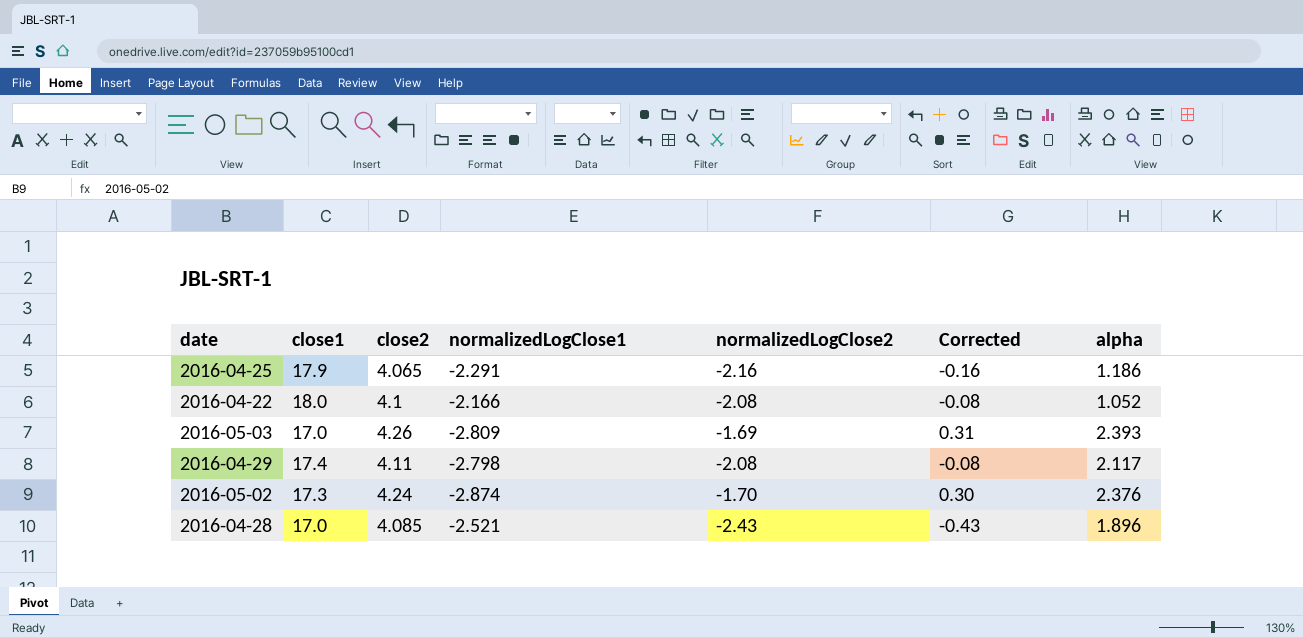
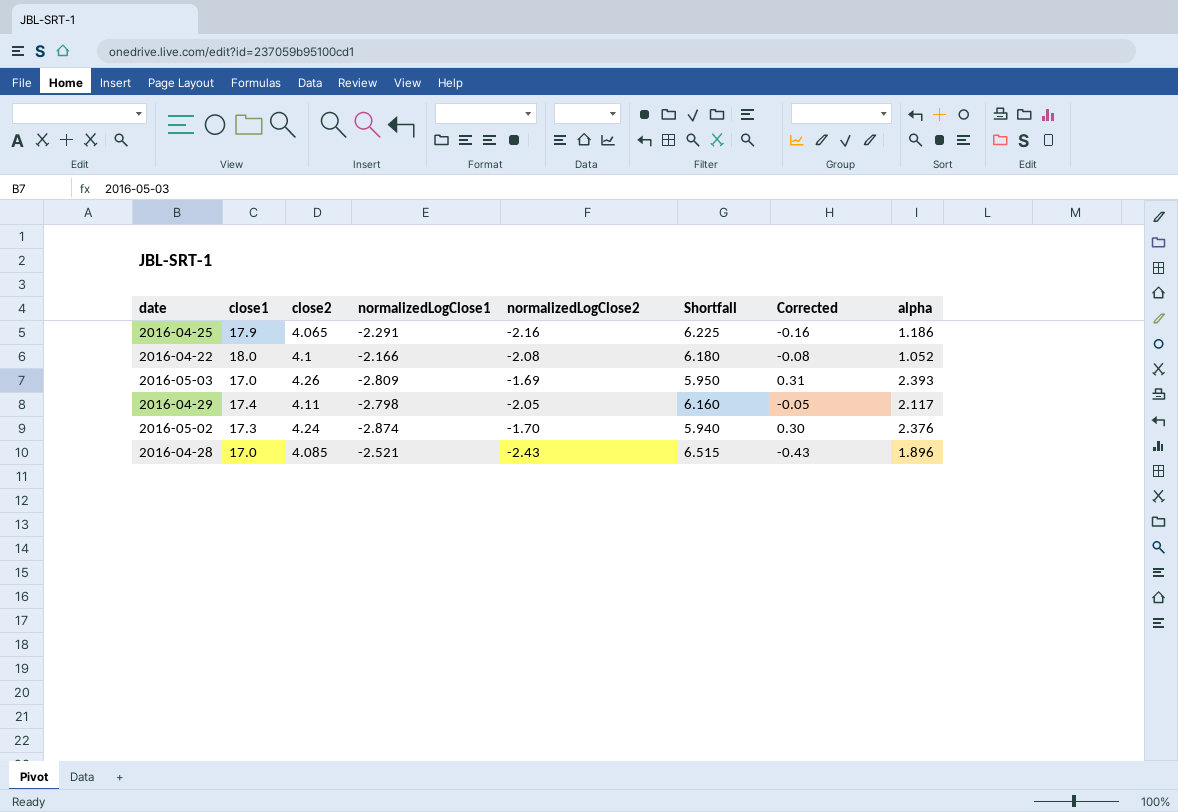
column Shortfall | formula: none -> [close2] - [normalizedLogClose2]
2016-04-29 | normalizedLogClose2: -2.08 -> -2.05
2016-04-29 | Corrected: -0.08 -> -0.05

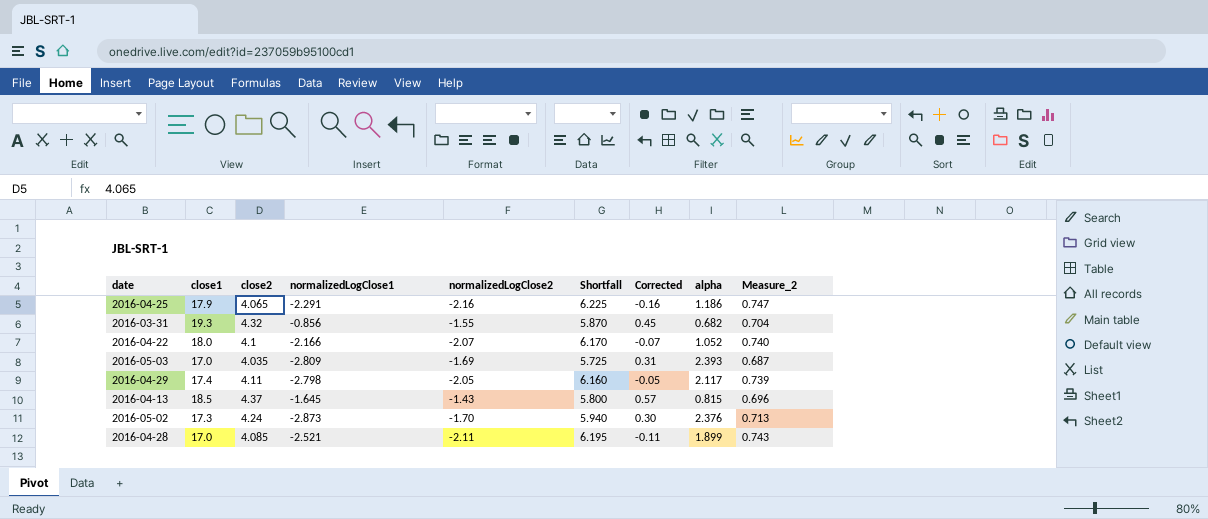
column Measure_2 | formula: none -> [Shortfall] * 0.12
row 2016-03-31: none -> 19.3 | 4.32 | -0.856 | -1.55 | 5.870 | 0.45 | 0.682 | 0.704
2016-04-22 | normalizedLogClose2: -2.08 -> -2.07
2016-04-22 | Shortfall: 6.180 -> 6.170
2016-04-22 | Corrected: -0.08 -> -0.07
2016-05-03 | close2: 4.26 -> 4.035
2016-05-03 | Shortfall: 5.950 -> 5.725
row 2016-04-13: none -> 18.5 | 4.37 | -1.645 | -1.43 | 5.800 | 0.57 | 0.815 | 0.696
2016-05-02 | normalizedLogClose1: -2.874 -> -2.873
2016-04-28 | normalizedLogClose2: -2.43 -> -2.11
2016-04-28 | Shortfall: 6.515 -> 6.195
2016-04-28 | Corrected: -0.43 -> -0.11
2016-04-28 | alpha: 1.896 -> 1.899

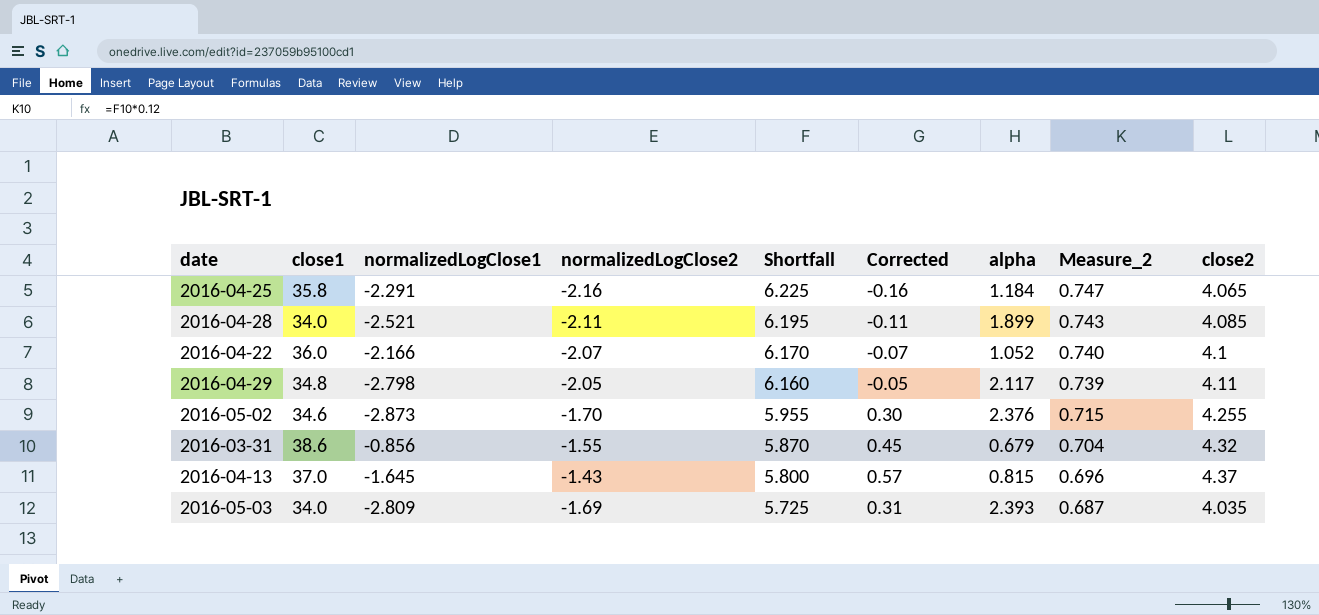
row order: none -> Shortfall descending
column close2 | position: 3 -> 9
2016-04-25 | close1: 17.9 -> 35.8
2016-04-25 | alpha: 1.186 -> 1.184
2016-04-28 | close1: 17.0 -> 34.0
2016-04-22 | close1: 18.0 -> 36.0
2016-04-29 | close1: 17.4 -> 34.8
2016-05-02 | close1: 17.3 -> 34.6
2016-05-02 | Shortfall: 5.940 -> 5.955
2016-05-02 | Measure_2: 0.713 -> 0.715
2016-05-02 | close2: 4.24 -> 4.255
2016-03-31 | close1: 19.3 -> 38.6
2016-03-31 | alpha: 0.682 -> 0.679
2016-04-13 | close1: 18.5 -> 37.0
2016-05-03 | close1: 17.0 -> 34.0

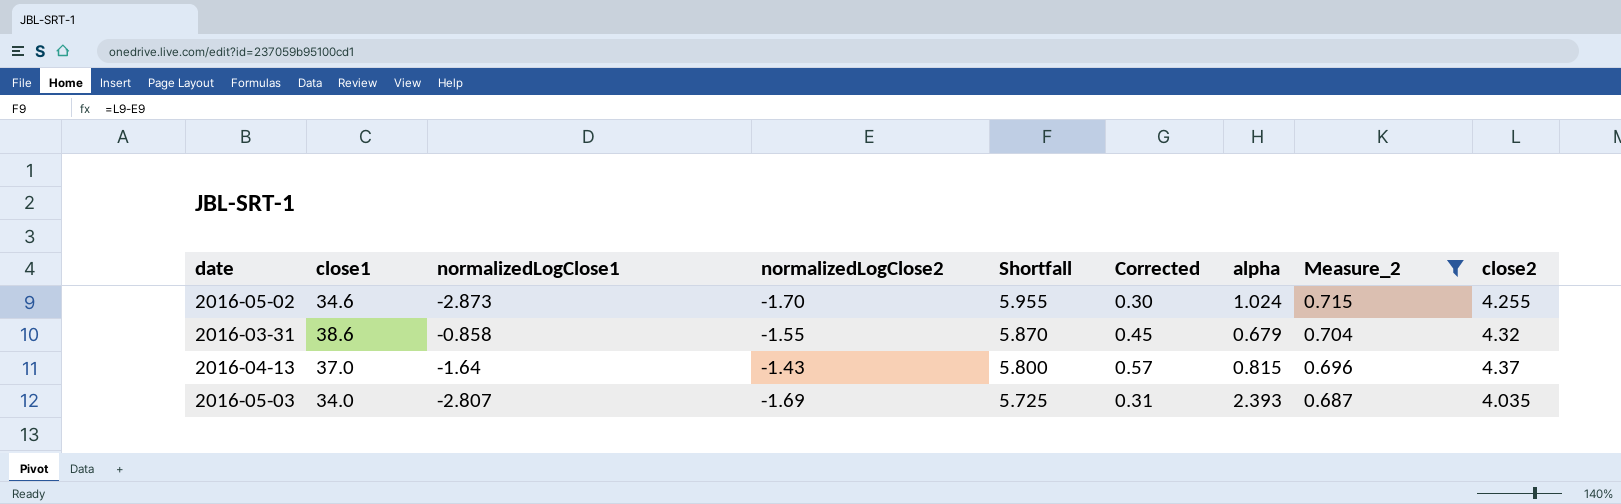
filter: none -> Measure_2 <= 0.715
2016-05-02 | alpha: 2.376 -> 1.024
2016-03-31 | normalizedLogClose1: -0.856 -> -0.858
2016-04-13 | normalizedLogClose1: -1.645 -> -1.64
2016-05-03 | normalizedLogClose1: -2.809 -> -2.807

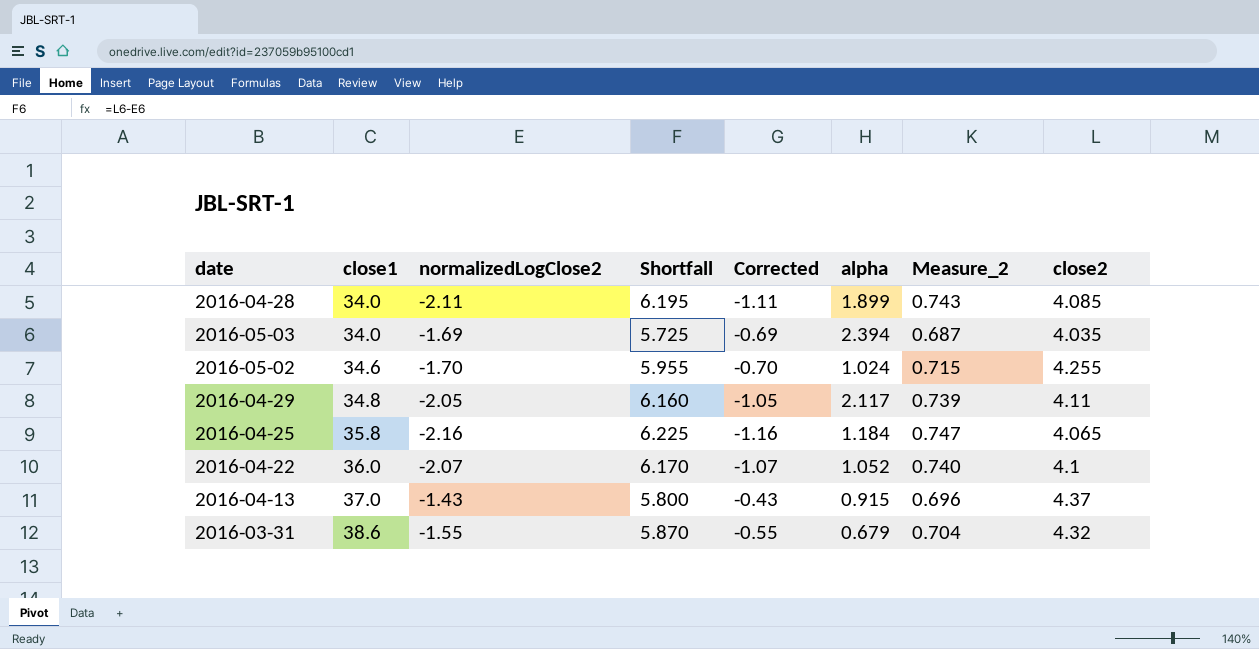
filter: Measure_2 <= 0.715 -> none
row order: Shortfall descending -> close1 ascending
column normalizedLogClose1 | position: 3 -> none
column Corrected | formula: [normalizedLogClose2] + 2 -> [normalizedLogClose2] + 1
2016-05-03 | alpha: 2.393 -> 2.394
2016-04-13 | alpha: 0.815 -> 0.915

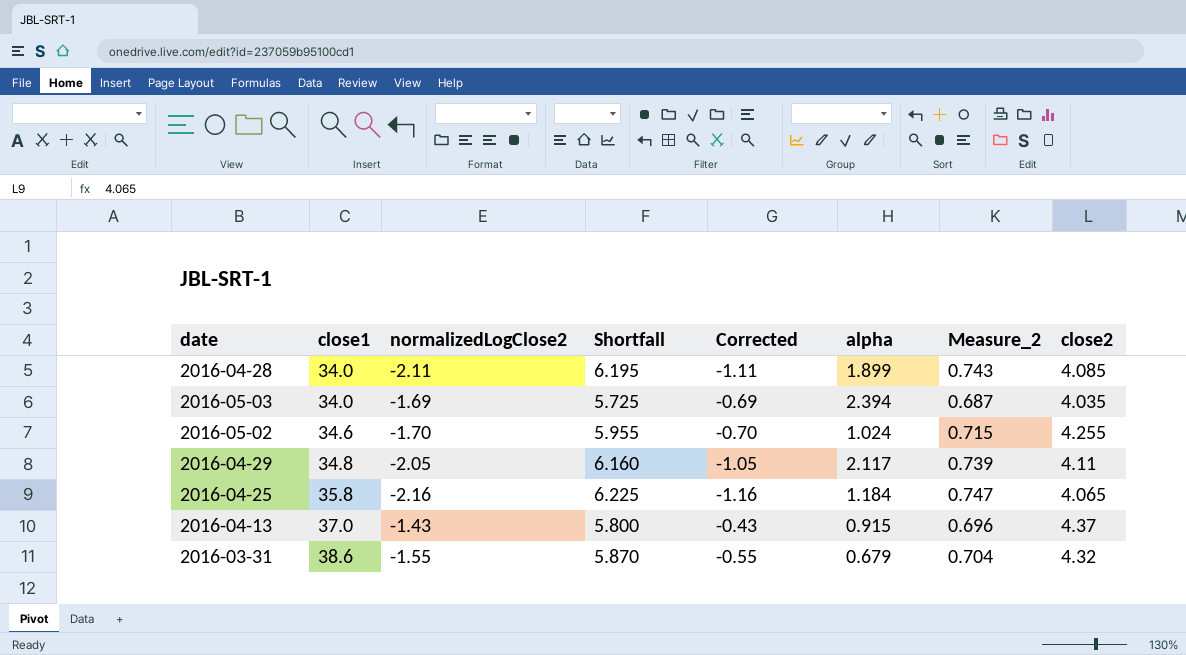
row 2016-04-22: 36.0 | -2.07 | 6.170 | -1.07 | 1.052 | 0.740 | 4.1 -> none

